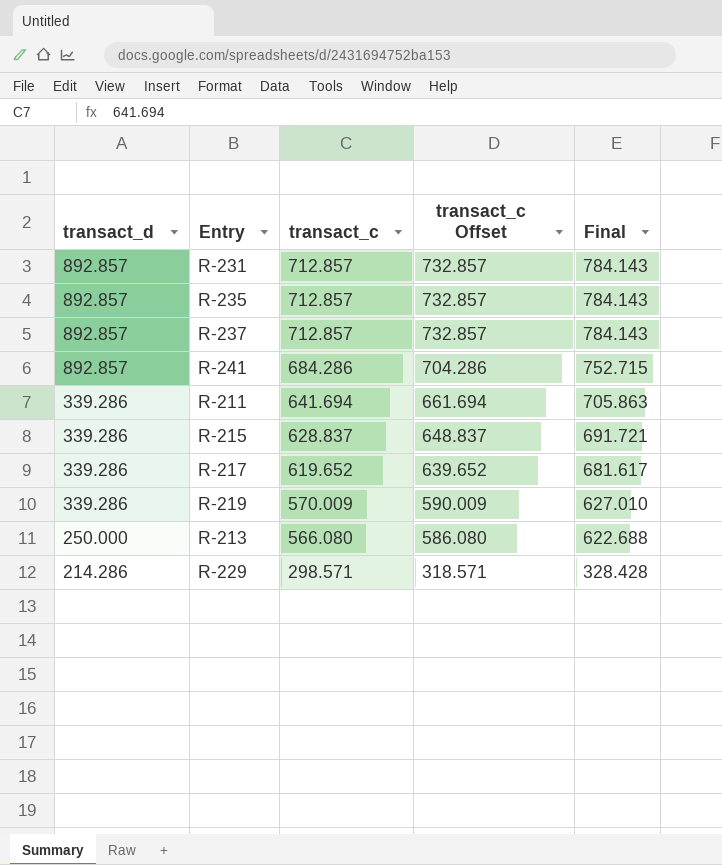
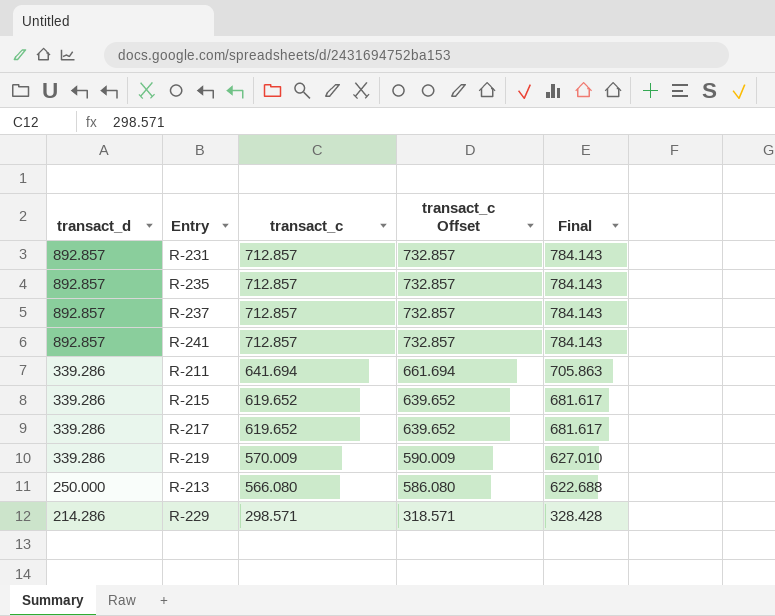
R-241 | transact_c: 684.286 -> 712.857
R-241 | transact_c Offset: 704.286 -> 732.857
R-241 | Final: 752.715 -> 784.143
R-215 | transact_c: 628.837 -> 619.652
R-215 | transact_c Offset: 648.837 -> 639.652
R-215 | Final: 691.721 -> 681.617

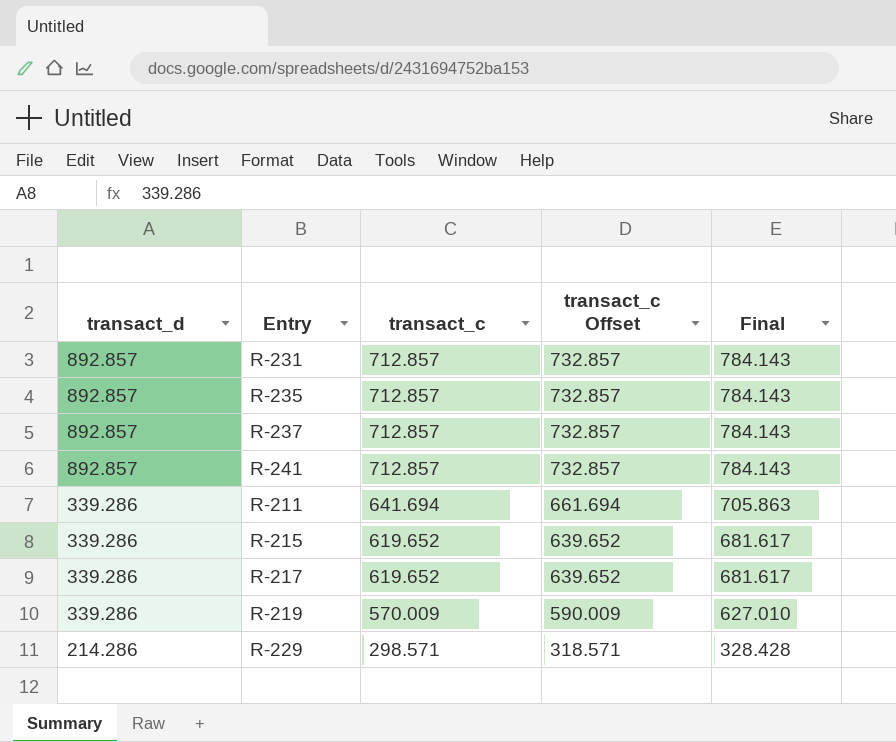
row R-213: 250.000 | 566.080 | 586.080 | 622.688 -> none

